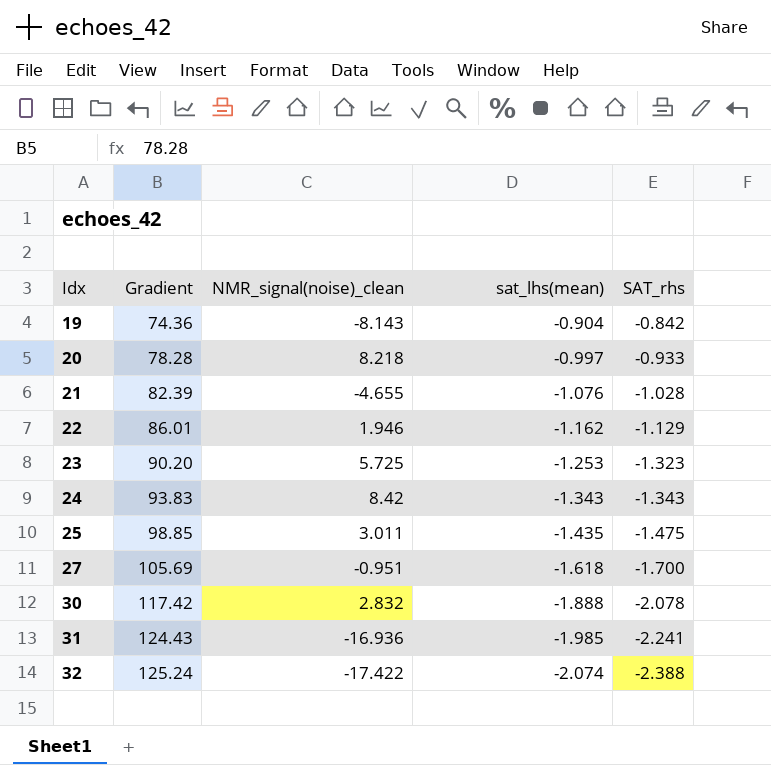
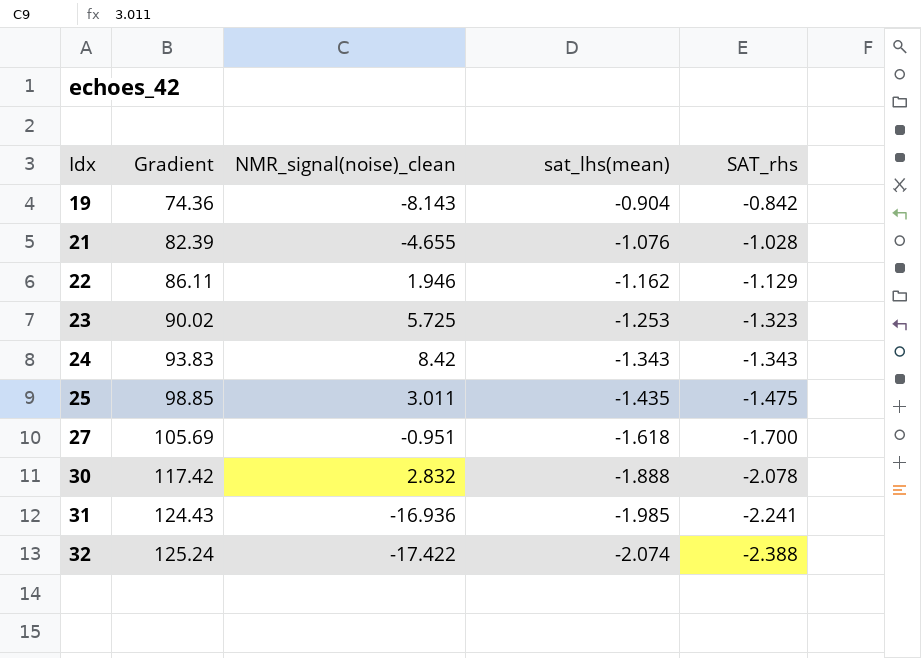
row 20: 78.28 | 8.218 | -0.997 | -0.933 -> none
22 | Gradient: 86.01 -> 86.11
23 | Gradient: 90.20 -> 90.02

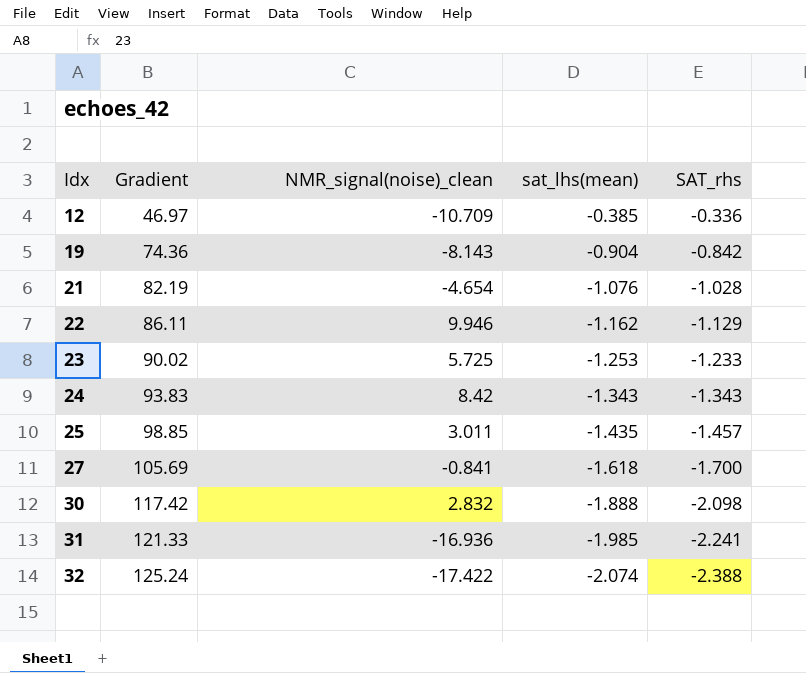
row 12: none -> 46.97 | -10.709 | -0.385 | -0.336
21 | Gradient: 82.39 -> 82.19
21 | NMR_signal(noise)_clean: -4.655 -> -4.654
22 | NMR_signal(noise)_clean: 1.946 -> 9.946
23 | SAT_rhs: -1.323 -> -1.233
25 | SAT_rhs: -1.475 -> -1.457
27 | NMR_signal(noise)_clean: -0.951 -> -0.841
30 | SAT_rhs: -2.078 -> -2.098
31 | Gradient: 124.43 -> 121.33

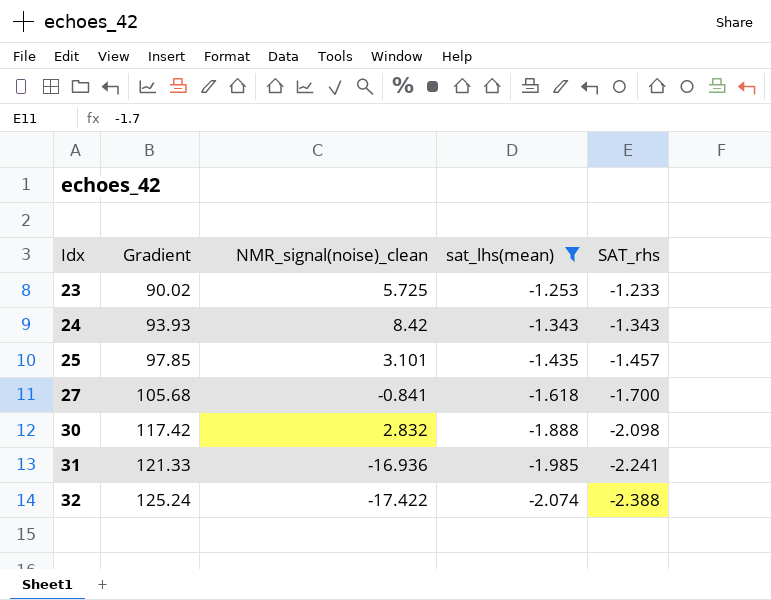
filter: none -> sat_lhs(mean) <= -1.253
24 | Gradient: 93.83 -> 93.93
25 | Gradient: 98.85 -> 97.85
25 | NMR_signal(noise)_clean: 3.011 -> 3.101
27 | Gradient: 105.69 -> 105.68

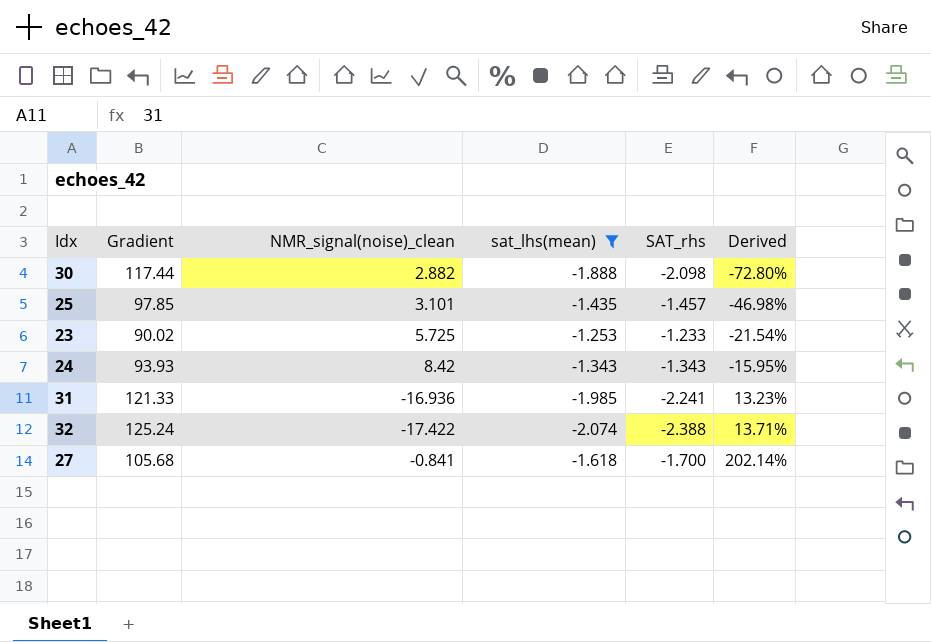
row order: Idx ascending -> Derived ascending
column Derived | formula: none -> [SAT_rhs] / [NMR_signal(noise)_clean]
30 | Gradient: 117.42 -> 117.44
30 | NMR_signal(noise)_clean: 2.832 -> 2.882

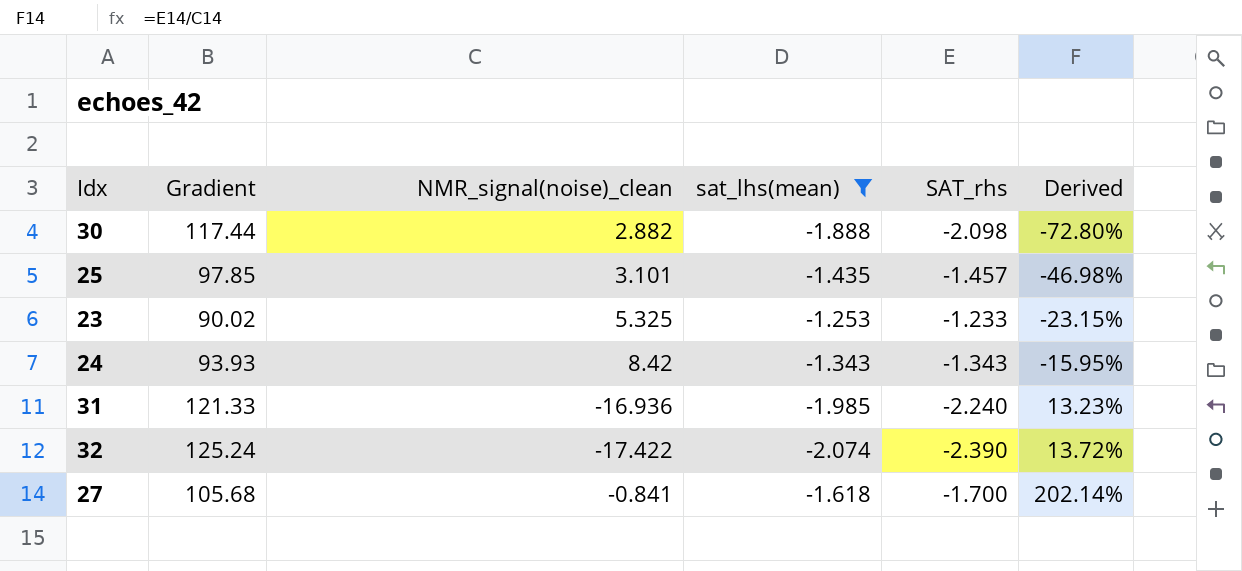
23 | NMR_signal(noise)_clean: 5.725 -> 5.325
23 | Derived: -21.54% -> -23.15%
31 | SAT_rhs: -2.241 -> -2.240
32 | SAT_rhs: -2.388 -> -2.390
32 | Derived: 13.71% -> 13.72%

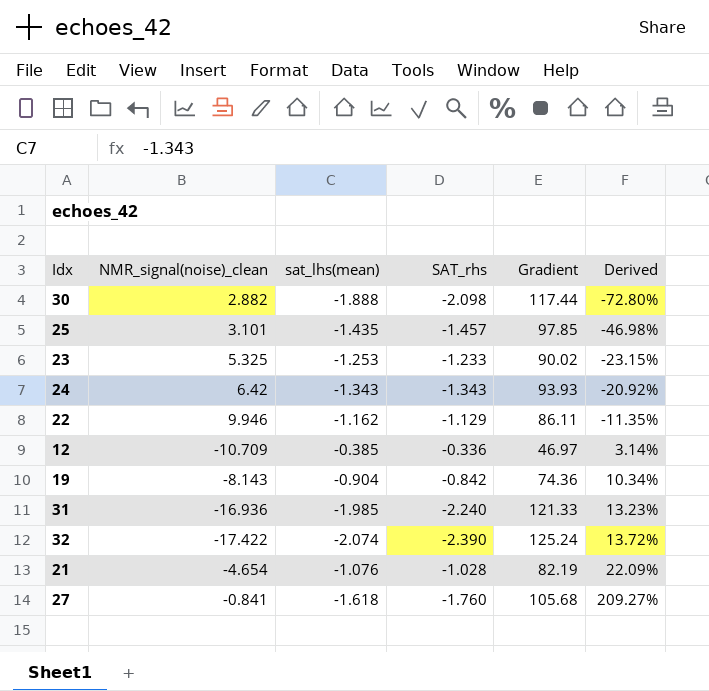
filter: sat_lhs(mean) <= -1.253 -> none
column Gradient | position: 2 -> 5
24 | NMR_signal(noise)_clean: 8.42 -> 6.42
24 | Derived: -15.95% -> -20.92%
27 | SAT_rhs: -1.700 -> -1.760
27 | Derived: 202.14% -> 209.27%

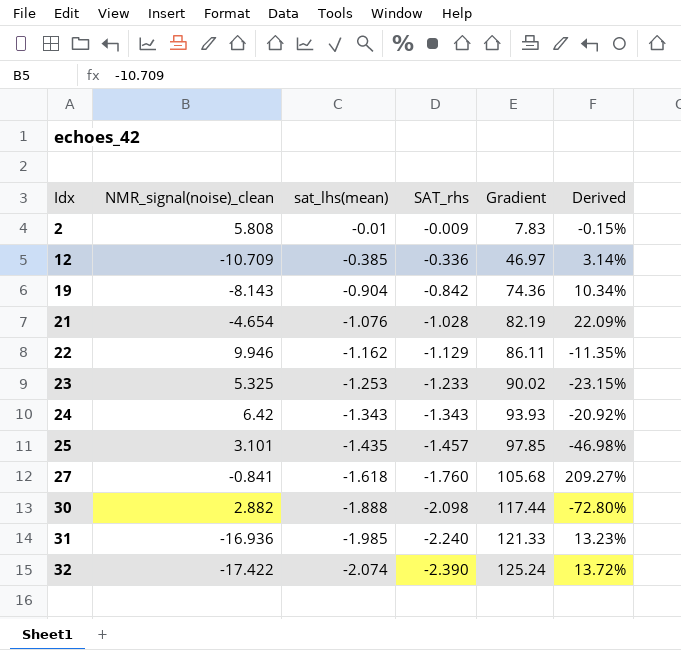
row order: Derived ascending -> Idx ascending
row 2: none -> 5.808 | -0.01 | -0.009 | 7.83 | -0.15%

